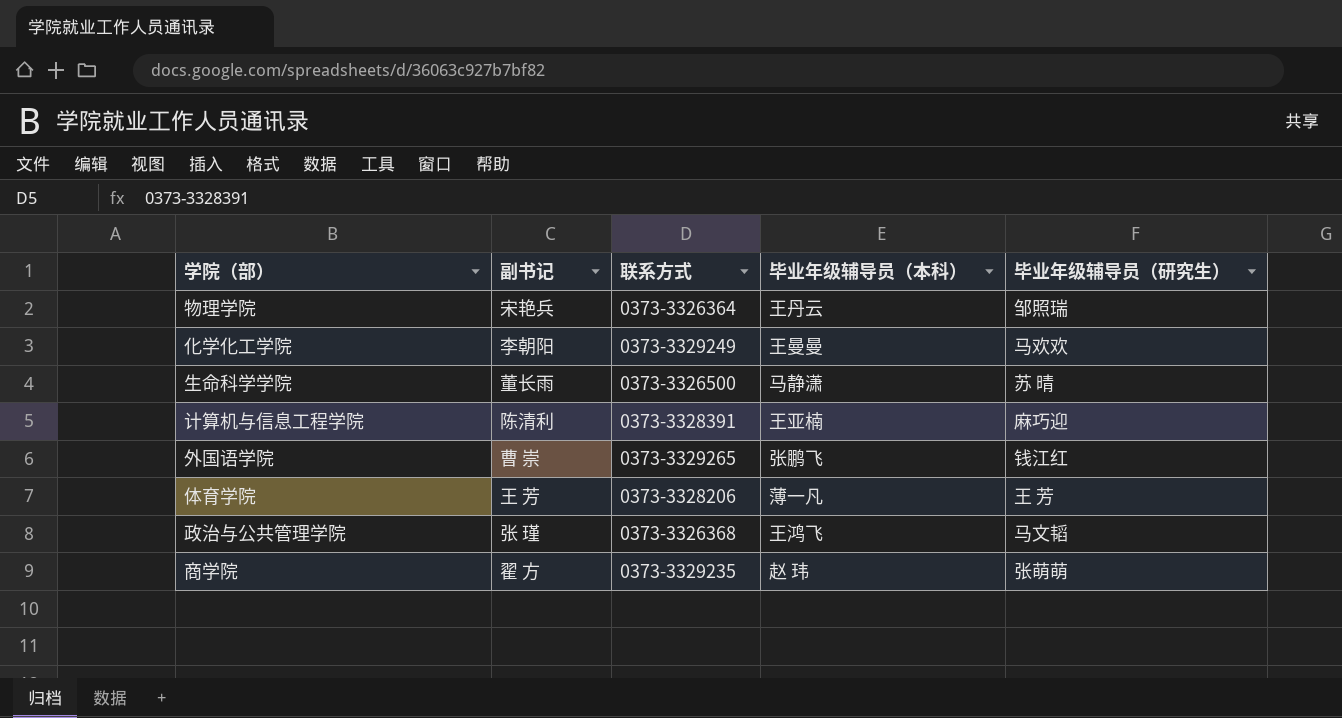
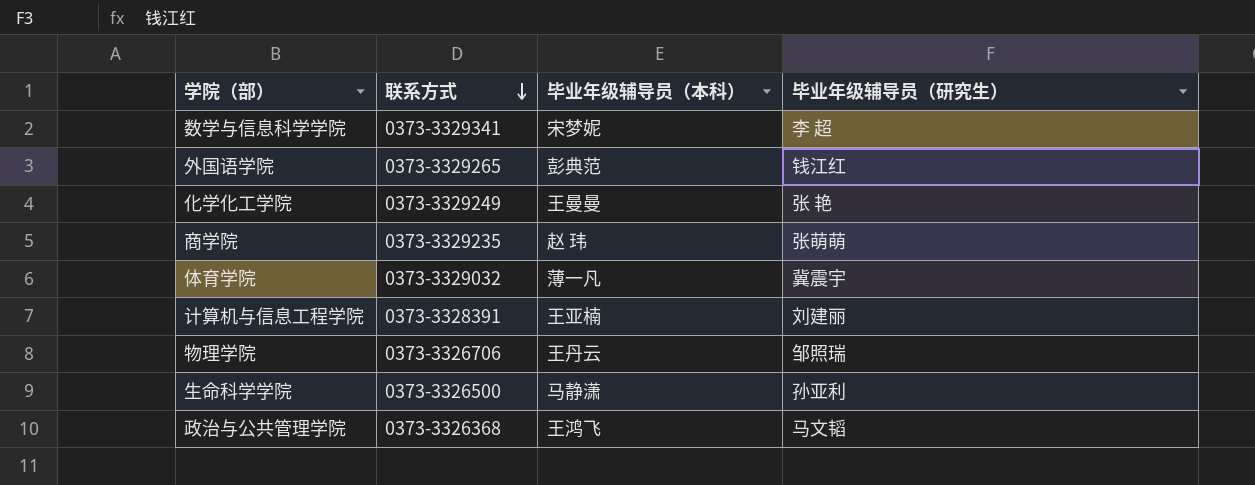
row order: none -> 联系方式 descending
column 副书记 | position: 2 -> none
row 数学与信息科学学院: none -> 0373-3329341 | 宋梦妮 | 李 超
外国语学院 | 毕业年级辅导员（本科）: 张鹏飞 -> 彭典范
化学化工学院 | 毕业年级辅导员（研究生）: 马欢欢 -> 张 艳
体育学院 | 联系方式: 0373-3328206 -> 0373-3329032
体育学院 | 毕业年级辅导员（研究生）: 王 芳 -> 冀震宇
计算机与信息工程学院 | 毕业年级辅导员（研究生）: 麻巧迎 -> 刘建丽
物理学院 | 联系方式: 0373-3326364 -> 0373-3326706
生命科学学院 | 毕业年级辅导员（研究生）: 苏 晴 -> 孙亚利

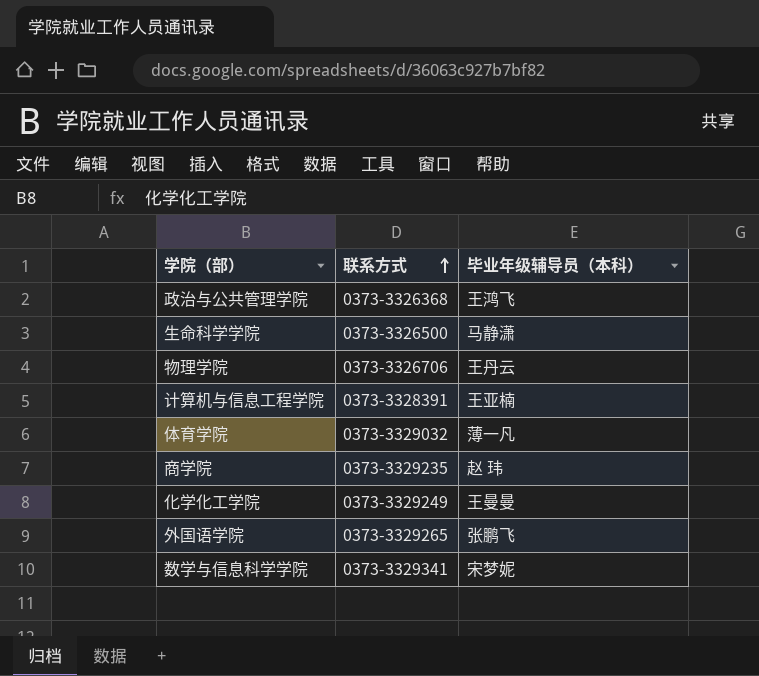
row order: 联系方式 descending -> 联系方式 ascending
column 毕业年级辅导员（研究生） | position: 4 -> none
外国语学院 | 毕业年级辅导员（本科）: 彭典范 -> 张鹏飞

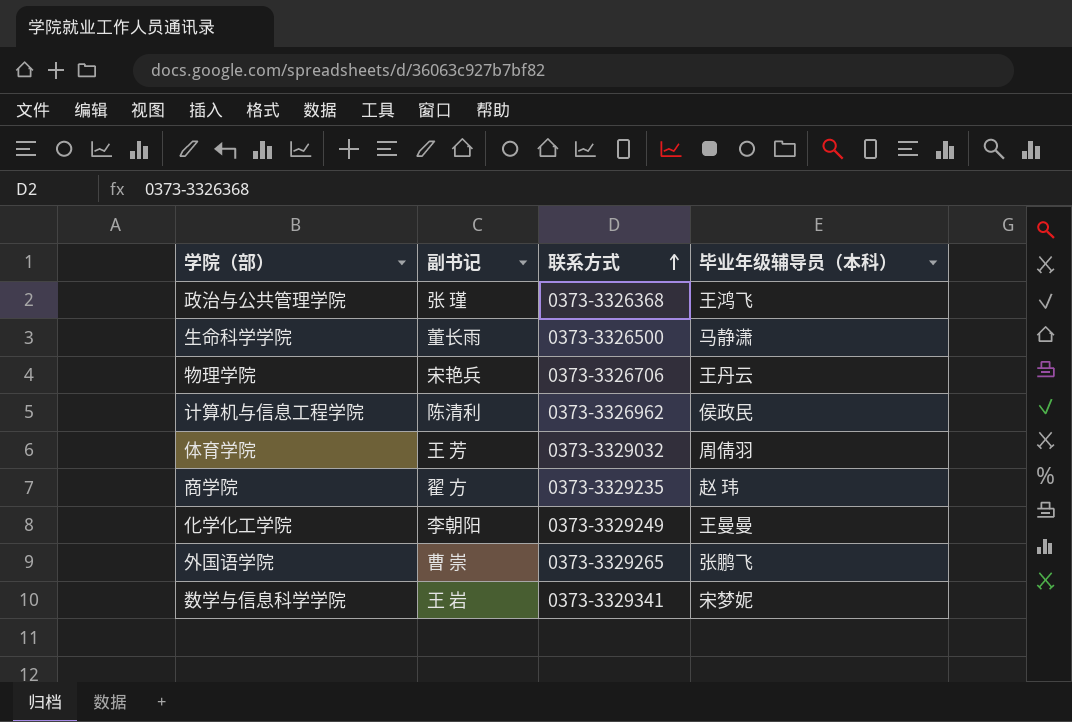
column 副书记 | position: none -> 2
计算机与信息工程学院 | 联系方式: 0373-3328391 -> 0373-3326962
计算机与信息工程学院 | 毕业年级辅导员（本科）: 王亚楠 -> 侯政民
体育学院 | 毕业年级辅导员（本科）: 薄一凡 -> 周倩羽

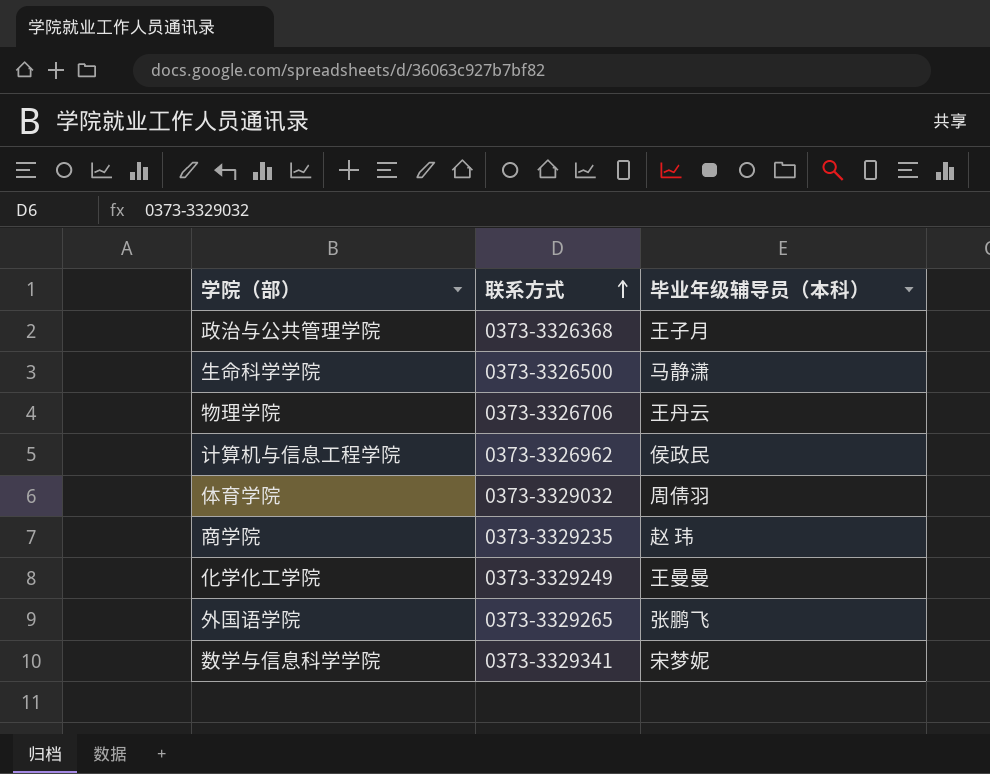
column 副书记 | position: 2 -> none
政治与公共管理学院 | 毕业年级辅导员（本科）: 王鸿飞 -> 王子月

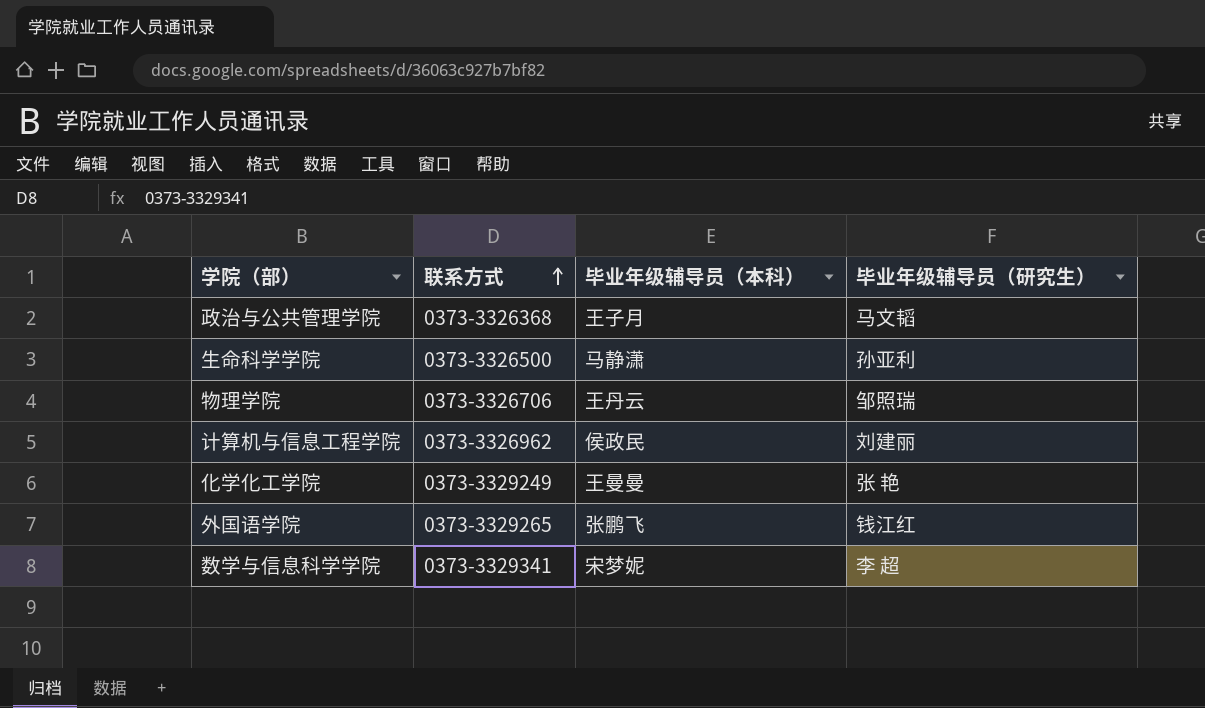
column 毕业年级辅导员（研究生） | position: none -> 4
row 体育学院: 0373-3329032 | 周倩羽 -> none
row 商学院: 0373-3329235 | 赵 玮 -> none

